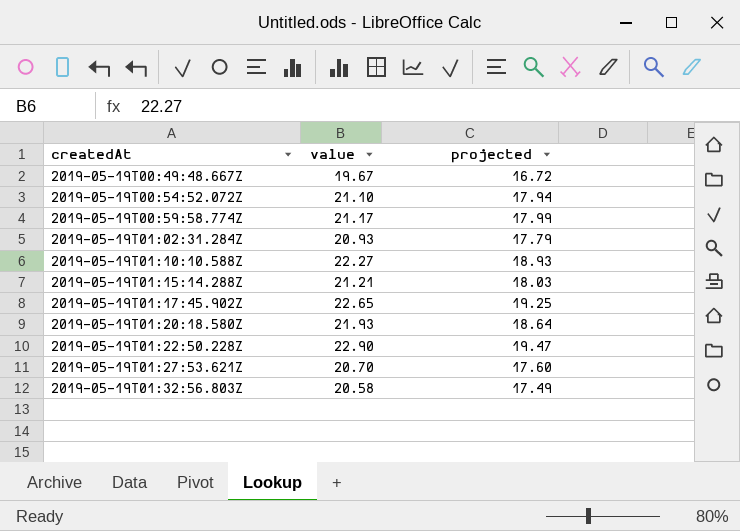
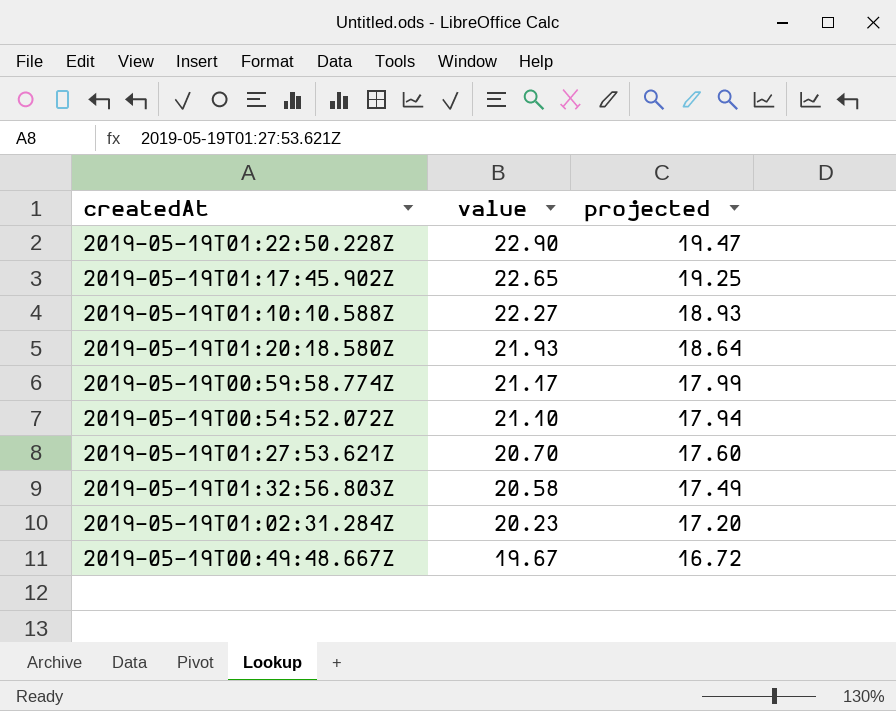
row order: createdAt ascending -> value descending
row 2019-05-19T01:15:14.288Z: 21.21 | 18.03 -> none
2019-05-19T01:02:31.284Z | value: 20.93 -> 20.23
2019-05-19T01:02:31.284Z | projected: 17.79 -> 17.20

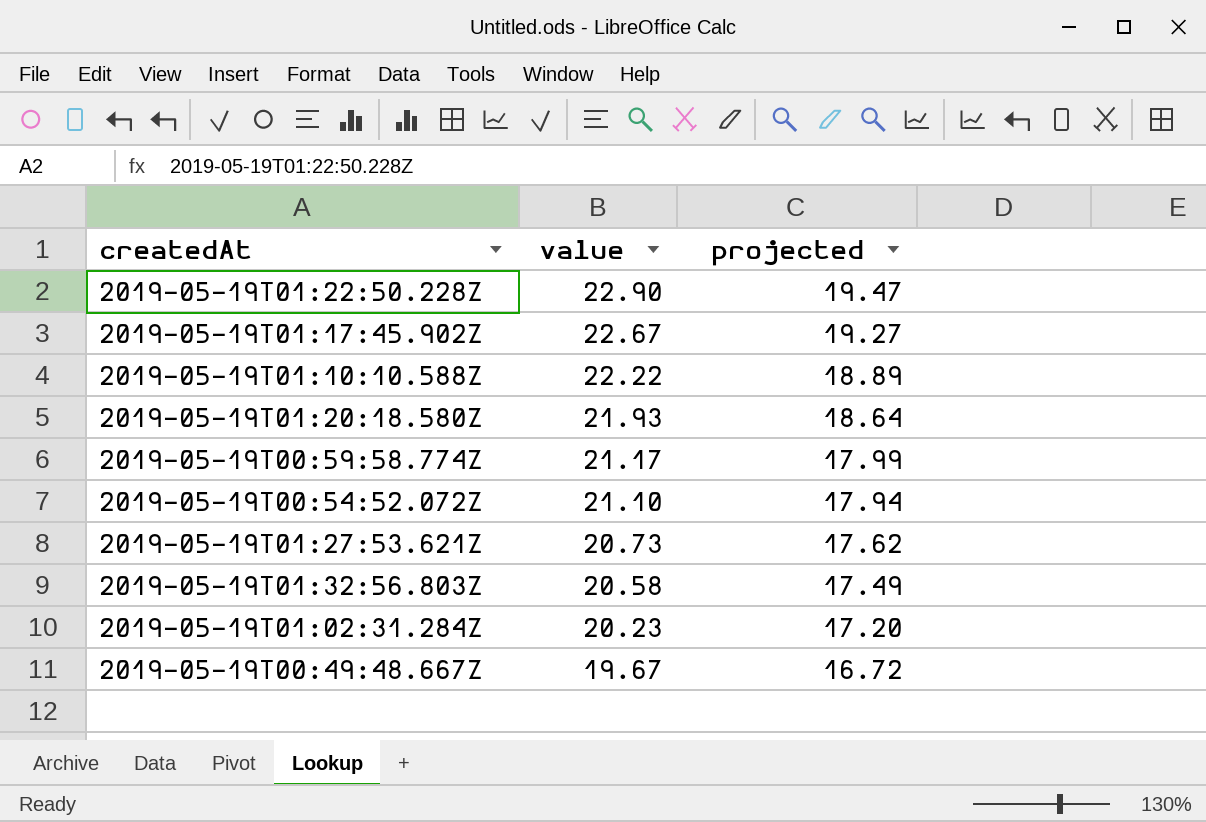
2019-05-19T01:17:45.902Z | value: 22.65 -> 22.67
2019-05-19T01:17:45.902Z | projected: 19.25 -> 19.27
2019-05-19T01:10:10.588Z | value: 22.27 -> 22.22
2019-05-19T01:10:10.588Z | projected: 18.93 -> 18.89
2019-05-19T01:27:53.621Z | value: 20.70 -> 20.73
2019-05-19T01:27:53.621Z | projected: 17.60 -> 17.62

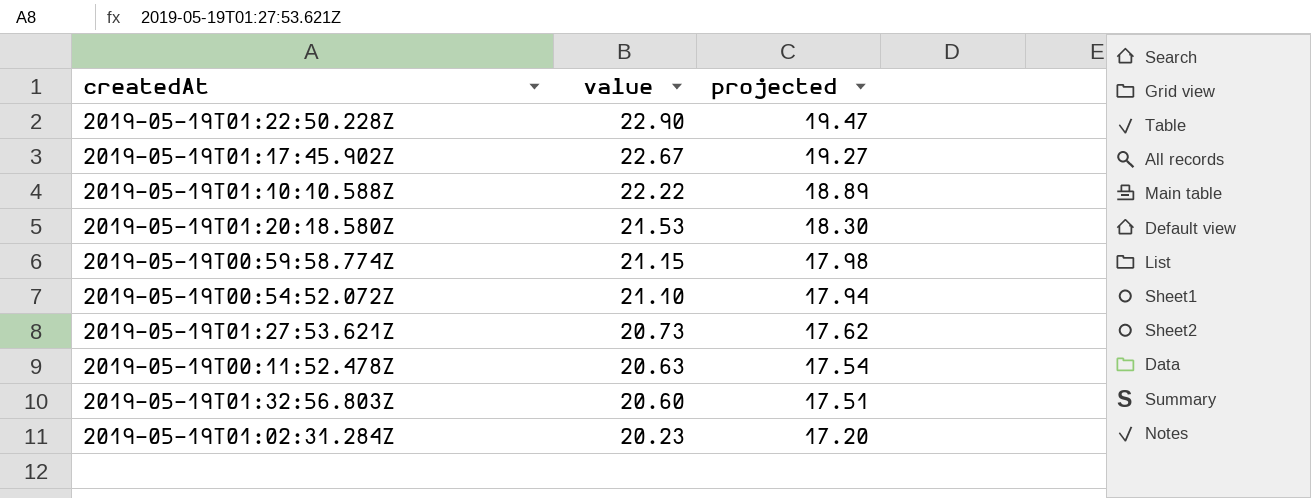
row 2019-05-19T00:49:48.667Z: 19.67 | 16.72 -> none
2019-05-19T01:20:18.580Z | value: 21.93 -> 21.53
2019-05-19T01:20:18.580Z | projected: 18.64 -> 18.30
2019-05-19T00:59:58.774Z | value: 21.17 -> 21.15
2019-05-19T00:59:58.774Z | projected: 17.99 -> 17.98
row 2019-05-19T00:11:52.478Z: none -> 20.63 | 17.54
2019-05-19T01:32:56.803Z | value: 20.58 -> 20.60
2019-05-19T01:32:56.803Z | projected: 17.49 -> 17.51

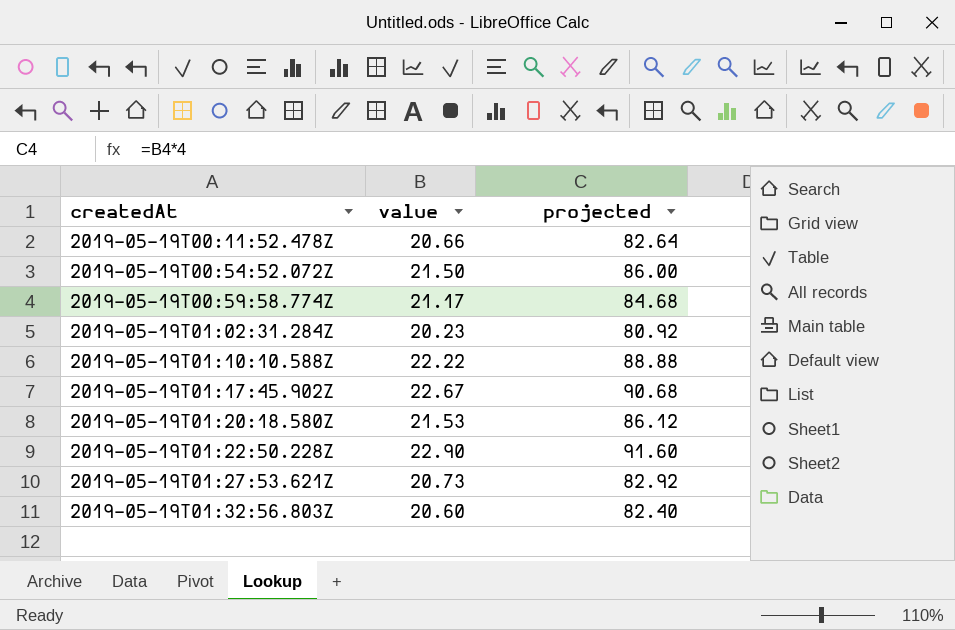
row order: value descending -> createdAt ascending
column projected | formula: [value] * 0.85 -> [value] * 4
2019-05-19T00:11:52.478Z | value: 20.63 -> 20.66
2019-05-19T00:54:52.072Z | value: 21.10 -> 21.50
2019-05-19T00:59:58.774Z | value: 21.15 -> 21.17

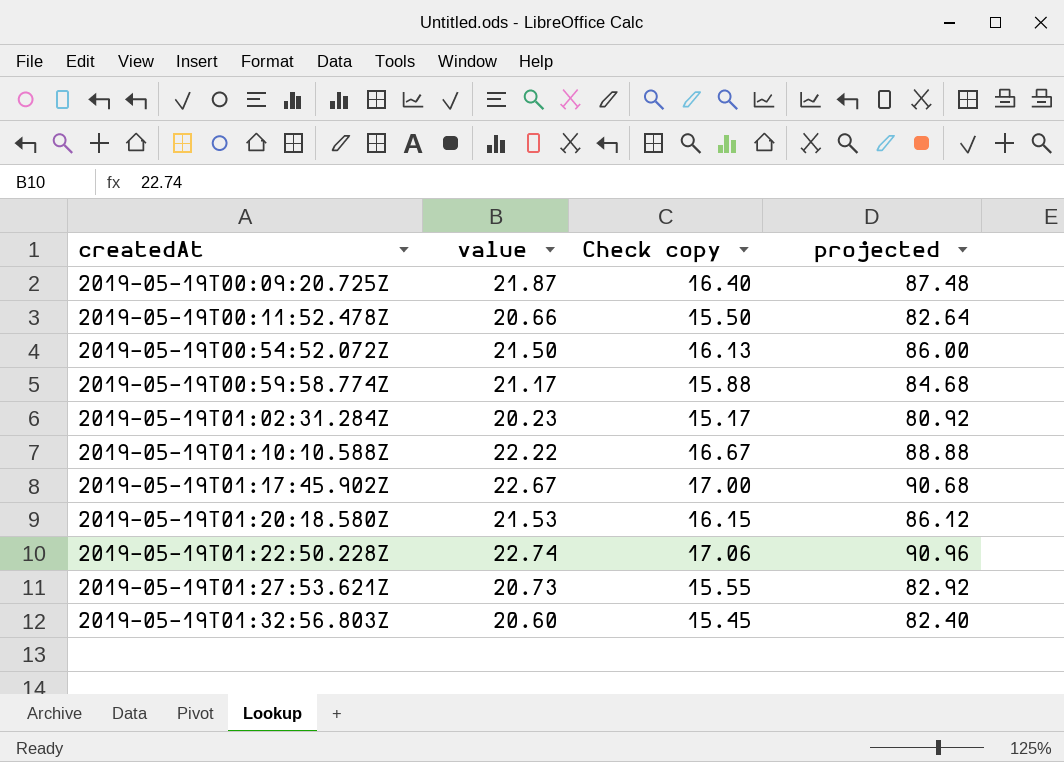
column Check copy | formula: none -> [value] * 0.75
row 2019-05-19T00:09:20.725Z: none -> 21.87 | 16.40 | 87.48
2019-05-19T01:22:50.228Z | value: 22.90 -> 22.74
2019-05-19T01:22:50.228Z | projected: 91.60 -> 90.96

